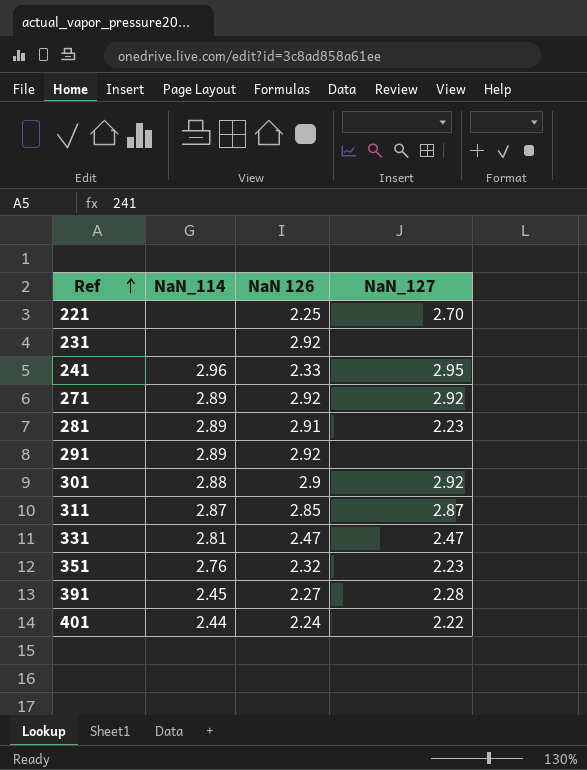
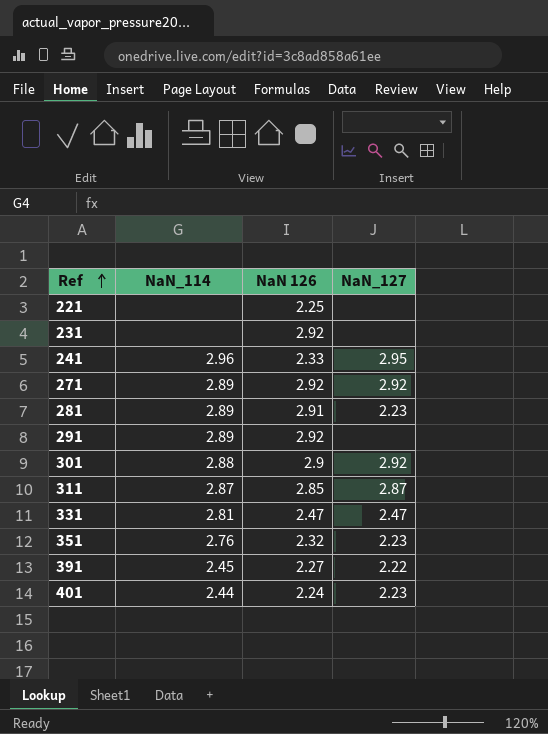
221 | NaN_127: 2.70 -> none
391 | NaN_127: 2.28 -> 2.22
401 | NaN_127: 2.22 -> 2.23

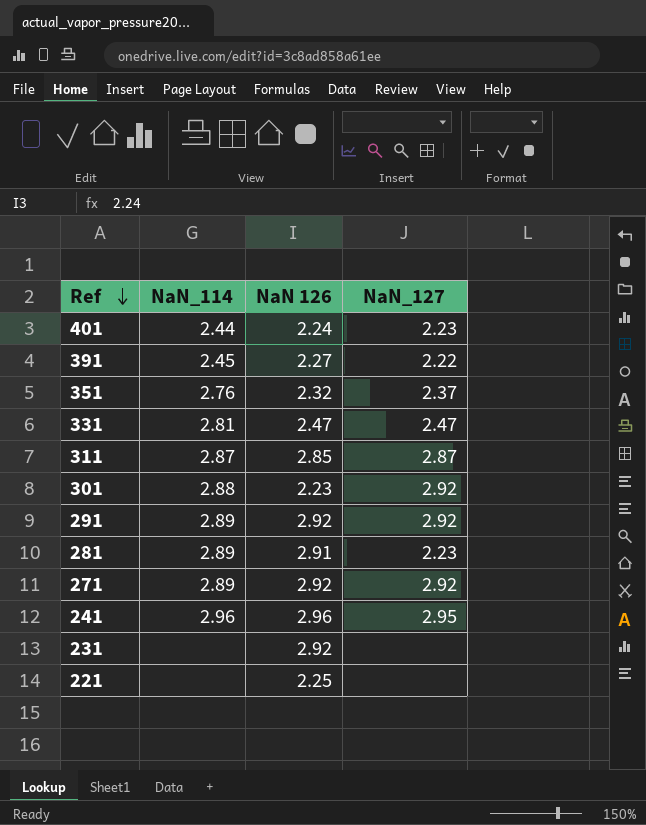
row order: Ref ascending -> Ref descending
351 | NaN_127: 2.23 -> 2.37
301 | NaN 126: 2.9 -> 2.23
291 | NaN_127: none -> 2.92
241 | NaN 126: 2.33 -> 2.96

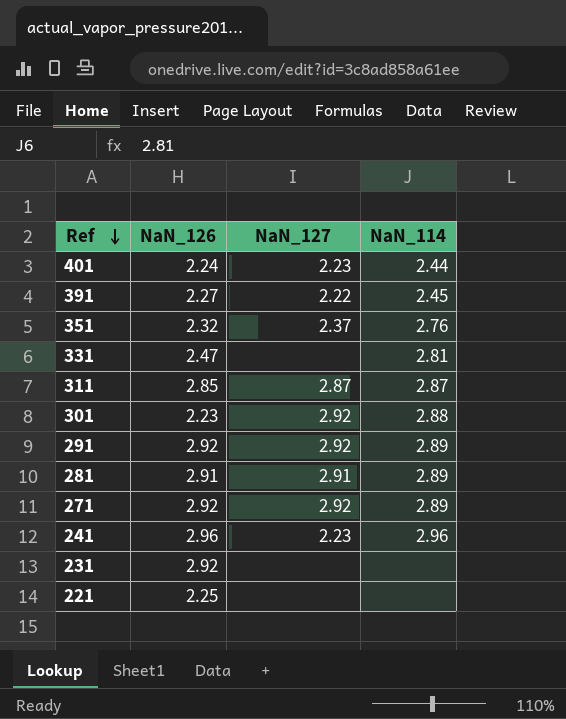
column name: NaN 126 -> NaN_126
column NaN_114 | position: 2 -> 4
331 | NaN_127: 2.47 -> none
281 | NaN_127: 2.23 -> 2.91
241 | NaN_127: 2.95 -> 2.23

